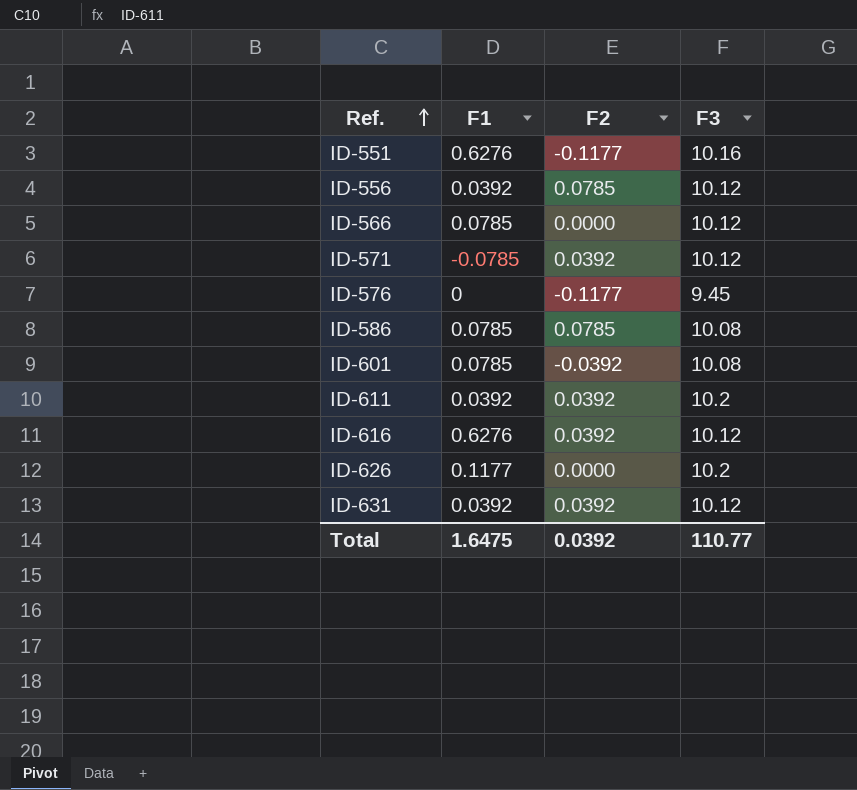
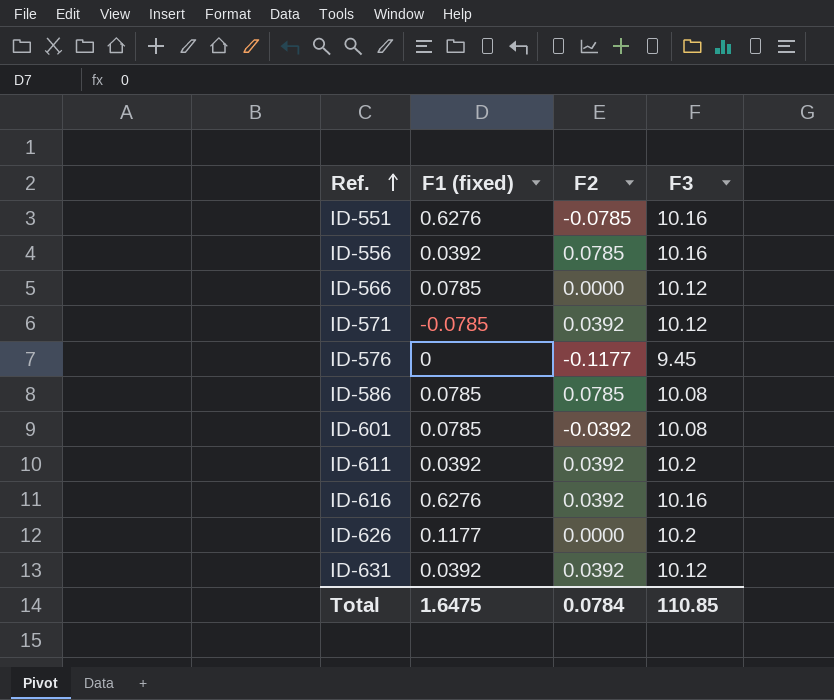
column name: F1 -> F1 (fixed)
ID-551 | F2: -0.1177 -> -0.0785
ID-556 | F3: 10.12 -> 10.16
ID-616 | F3: 10.12 -> 10.16
Total | F2: 0.0392 -> 0.0784
Total | F3: 110.77 -> 110.85

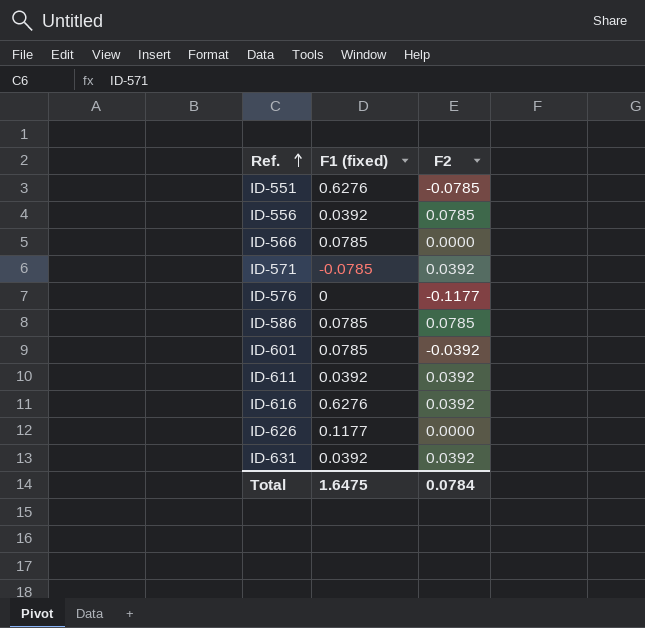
column F3 | position: 4 -> none

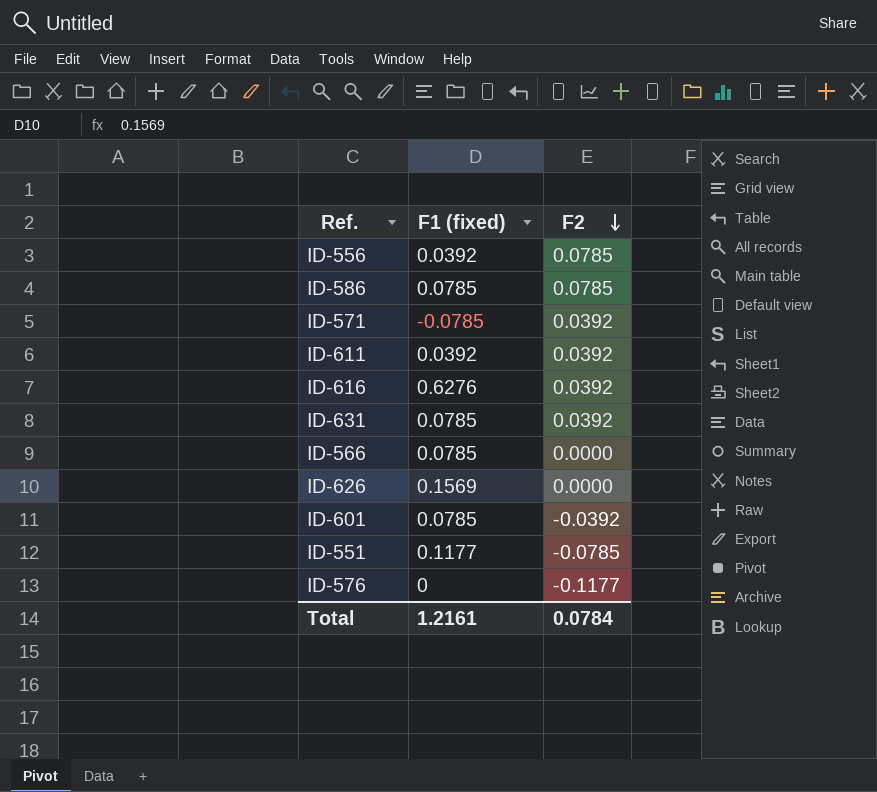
row order: Ref. ascending -> F2 descending
ID-631 | F1 (fixed): 0.0392 -> 0.0785
ID-626 | F1 (fixed): 0.1177 -> 0.1569
ID-551 | F1 (fixed): 0.6276 -> 0.1177
Total | F1 (fixed): 1.6475 -> 1.2161

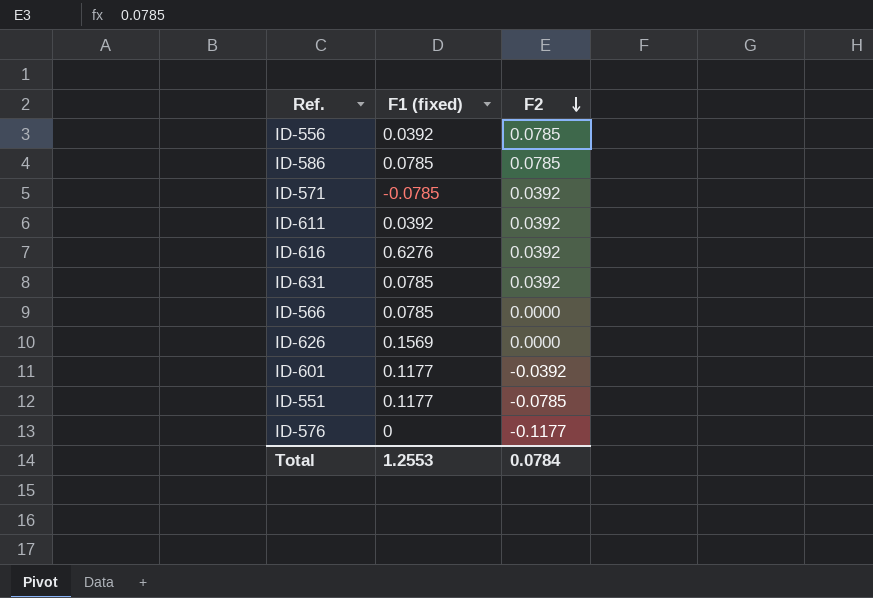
ID-601 | F1 (fixed): 0.0785 -> 0.1177
Total | F1 (fixed): 1.2161 -> 1.2553

